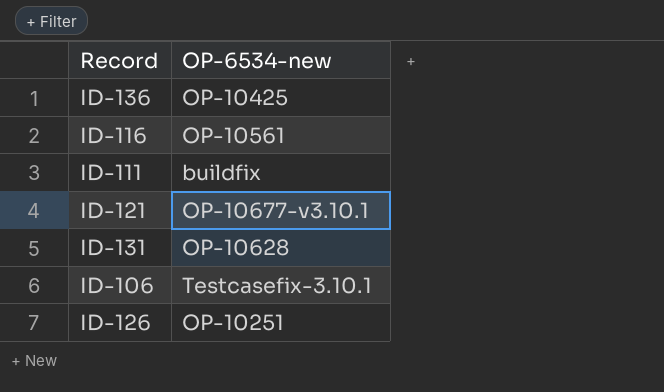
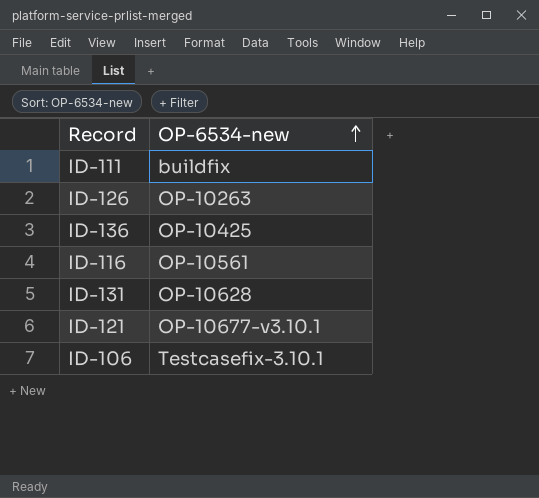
row order: none -> OP-6534-new ascending
ID-126 | OP-6534-new: OP-10251 -> OP-10263

